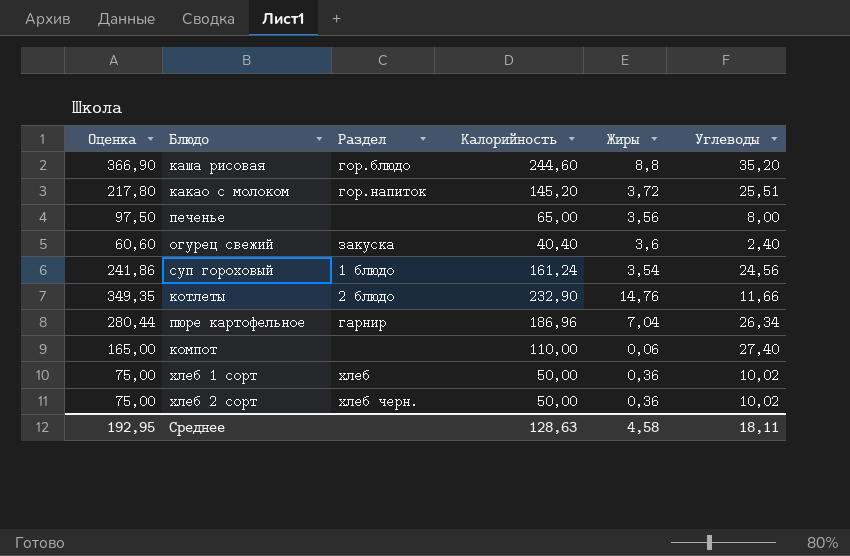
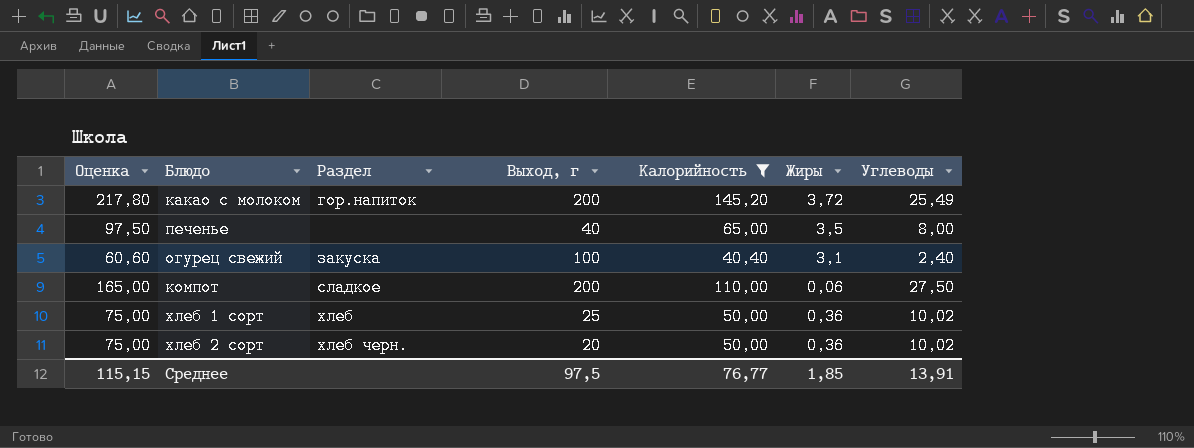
filter: none -> Калорийность <= 145,20
column Выход, г | position: none -> 4
какао с молоком | Углеводы: 25,51 -> 25,49
печенье | Жиры: 3,56 -> 3,5
огурец свежий | Жиры: 3,6 -> 3,1
компот | Раздел: none -> сладкое
компот | Углеводы: 27,40 -> 27,50
Среднее | Оценка: 192,95 -> 115,15
Среднее | Калорийность: 128,63 -> 76,77
Среднее | Жиры: 4,58 -> 1,85
Среднее | Углеводы: 18,11 -> 13,91

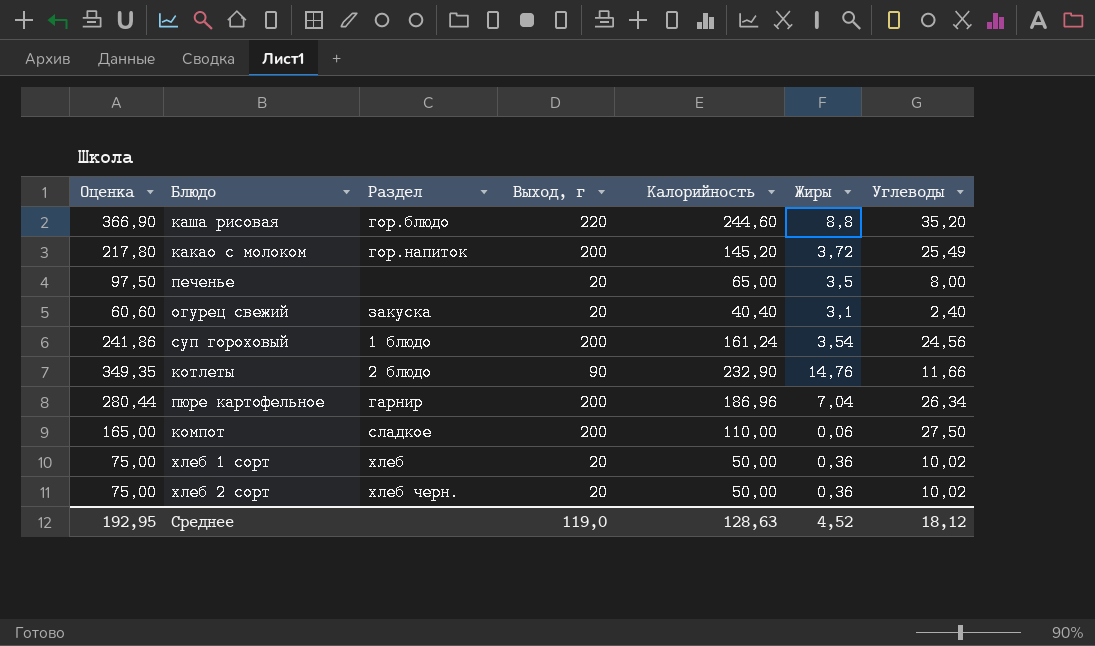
filter: Калорийность <= 145,20 -> none
печенье | Выход, г: 40 -> 20
огурец свежий | Выход, г: 100 -> 20
хлеб 1 сорт | Выход, г: 25 -> 20
Среднее | Оценка: 115,15 -> 192,95
Среднее | Выход, г: 97,5 -> 119,0
Среднее | Калорийность: 76,77 -> 128,63
Среднее | Жиры: 1,85 -> 4,52
Среднее | Углеводы: 13,91 -> 18,12

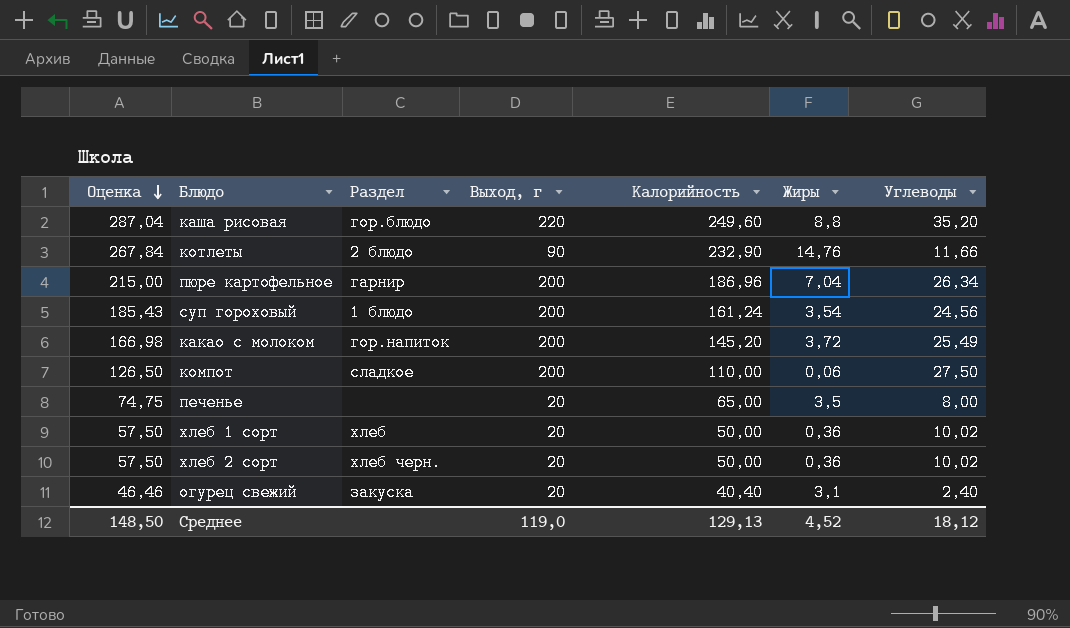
row order: none -> Оценка descending
column Оценка | formula: [Калорийность] * 1,5 -> [Калорийность] * 1,15
каша рисовая | Калорийность: 244,60 -> 249,60
Среднее | Оценка: 192,95 -> 148,50
Среднее | Калорийность: 128,63 -> 129,13

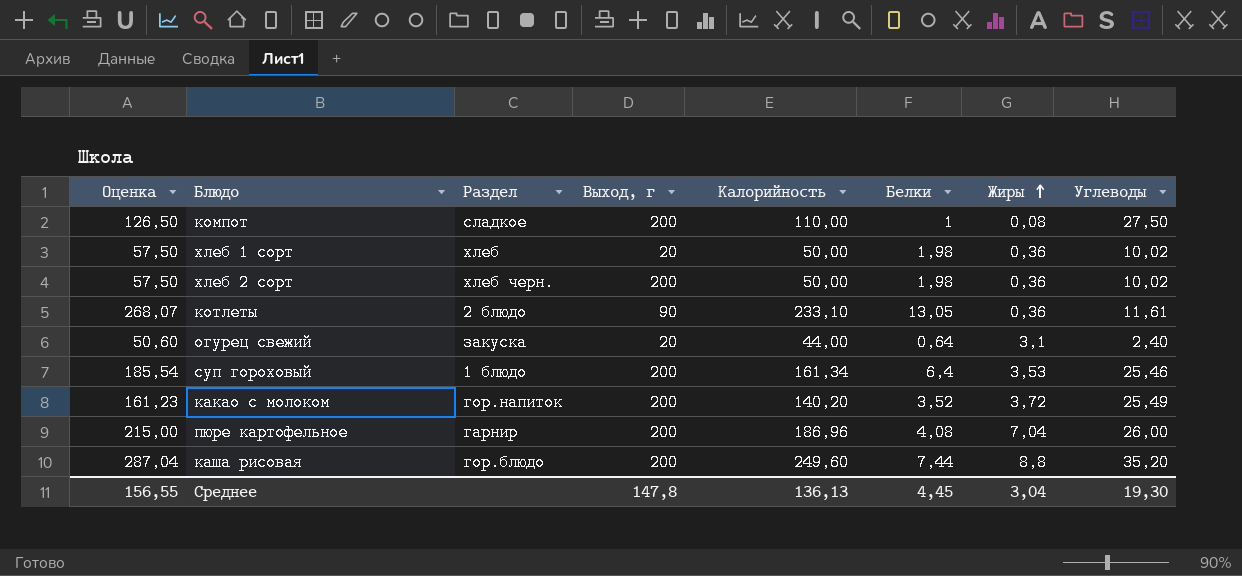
row order: Оценка descending -> Жиры ascending
column Белки | position: none -> 6
row печенье: 74,75 | none | 20 | 65,00 | 3,5 | 8,00 -> none
компот | Жиры: 0,06 -> 0,08
хлеб 2 сорт | Выход, г: 20 -> 200
котлеты | Оценка: 267,84 -> 268,07
котлеты | Калорийность: 232,90 -> 233,10
котлеты | Жиры: 14,76 -> 0,36
котлеты | Углеводы: 11,66 -> 11,61
огурец свежий | Оценка: 46,46 -> 50,60
огурец свежий | Калорийность: 40,40 -> 44,00
суп гороховый | Оценка: 185,43 -> 185,54
суп гороховый | Калорийность: 161,24 -> 161,34
суп гороховый | Жиры: 3,54 -> 3,53
суп гороховый | Углеводы: 24,56 -> 25,46
какао с молоком | Оценка: 166,98 -> 161,23
какао с молоком | Калорийность: 145,20 -> 140,20
пюре картофельное | Углеводы: 26,34 -> 26,00
каша рисовая | Выход, г: 220 -> 200
Среднее | Оценка: 148,50 -> 156,55
Среднее | Выход, г: 119,0 -> 147,8
Среднее | Калорийность: 129,13 -> 136,13
Среднее | Жиры: 4,52 -> 3,04
Среднее | Углеводы: 18,12 -> 19,30

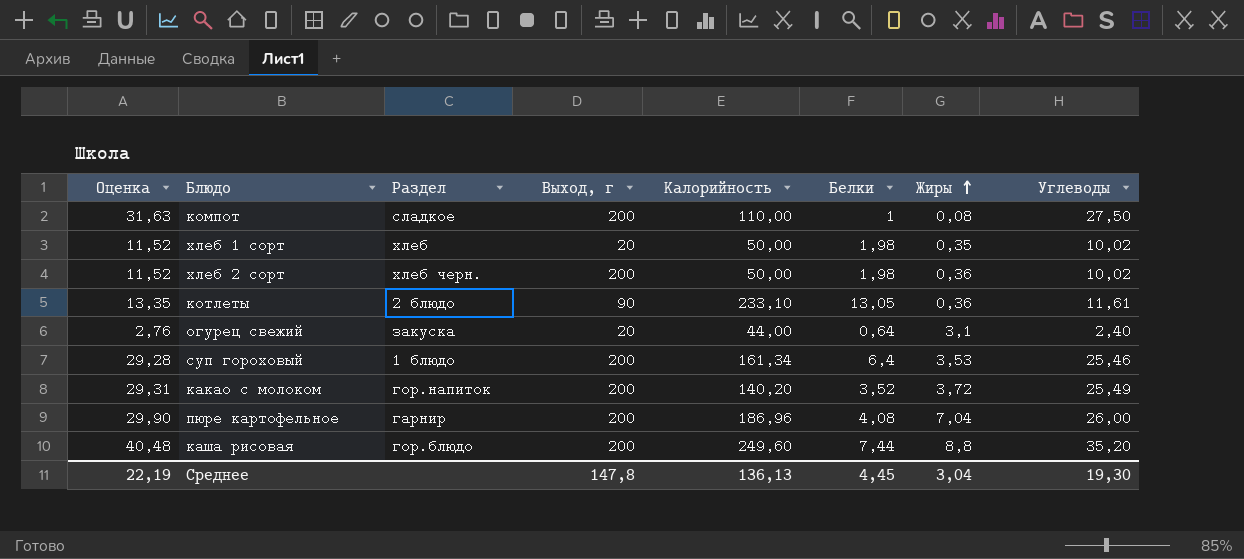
column Оценка | formula: [Калорийность] * 1,15 -> [Углеводы] * 1,15
хлеб 1 сорт | Жиры: 0,36 -> 0,35
Среднее | Оценка: 156,55 -> 22,19

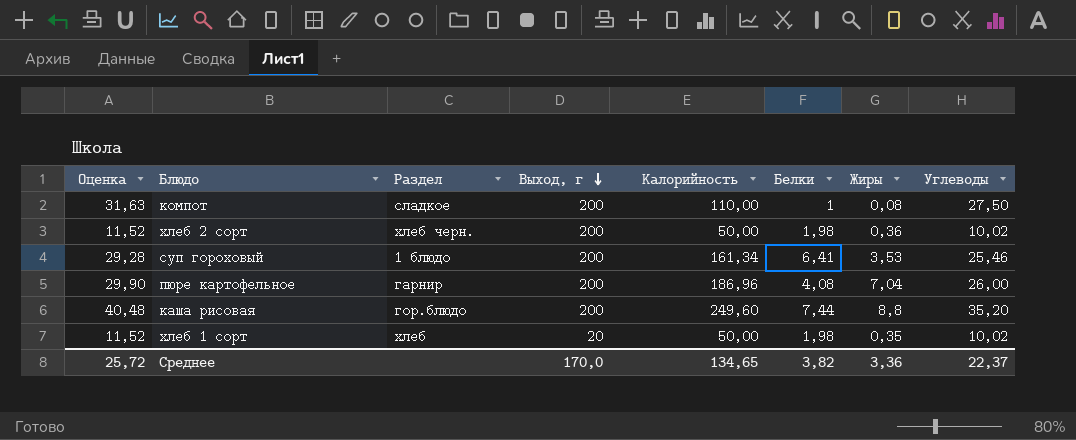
row order: Жиры ascending -> Выход, г descending
row котлеты: 13,35 | 2 блюдо | 90 | 233,10 | 13,05 | 0,36 | 11,61 -> none
row огурец свежий: 2,76 | закуска | 20 | 44,00 | 0,64 | 3,1 | 2,40 -> none
row какао с молоком: 29,31 | гор.напиток | 200 | 140,20 | 3,52 | 3,72 | 25,49 -> none
суп гороховый | Белки: 6,4 -> 6,41
Среднее | Оценка: 22,19 -> 25,72
Среднее | Выход, г: 147,8 -> 170,0
Среднее | Калорийность: 136,13 -> 134,65
Среднее | Белки: 4,45 -> 3,82
Среднее | Жиры: 3,04 -> 3,36
Среднее | Углеводы: 19,30 -> 22,37

